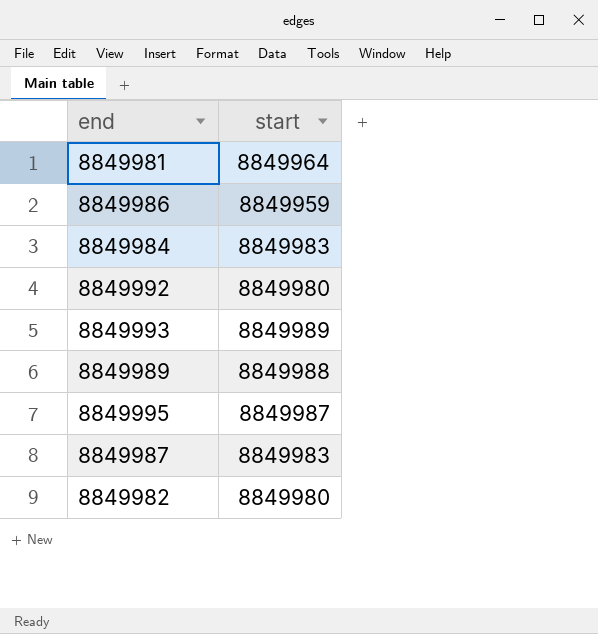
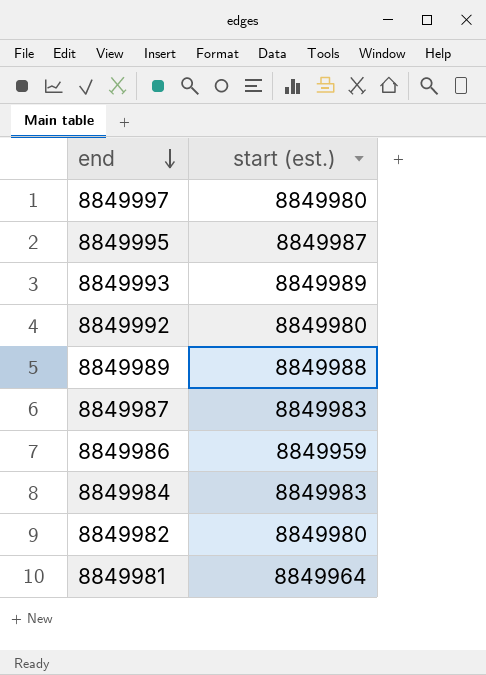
row order: none -> end descending
column name: start -> start (est.)
row 8849997: none -> 8849980

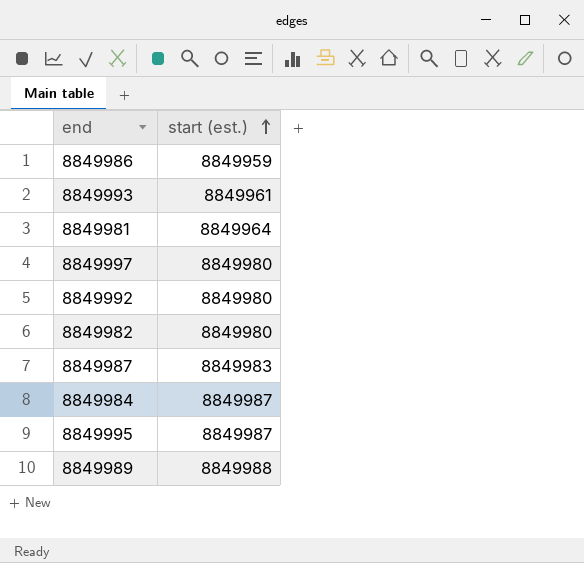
row order: end descending -> start (est.) ascending
8849993 | start (est.): 8849989 -> 8849961
8849984 | start (est.): 8849983 -> 8849987

